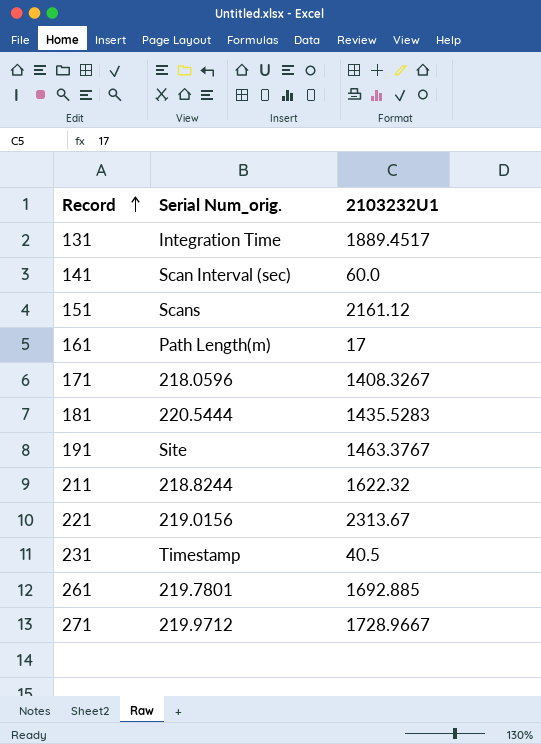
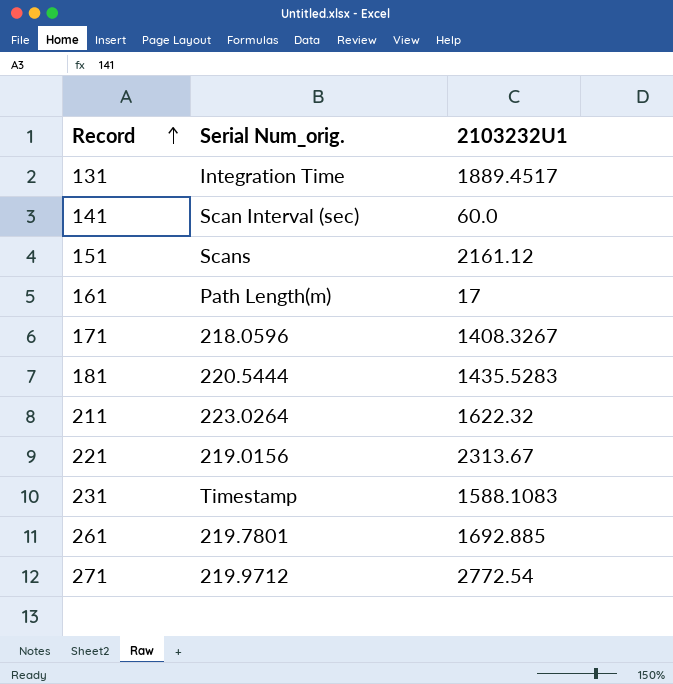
row 191: Site | 1463.3767 -> none
211 | Serial Num_orig.: 218.8244 -> 223.0264
231 | 2103232U1: 40.5 -> 1588.1083
271 | 2103232U1: 1728.9667 -> 2772.54

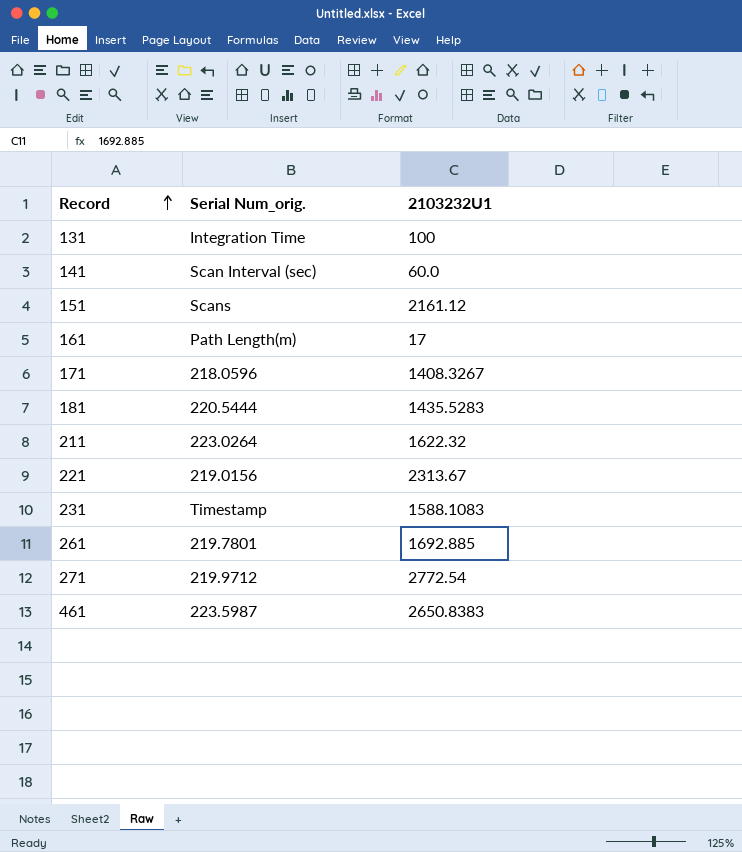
131 | 2103232U1: 1889.4517 -> 100
row 461: none -> 223.5987 | 2650.8383

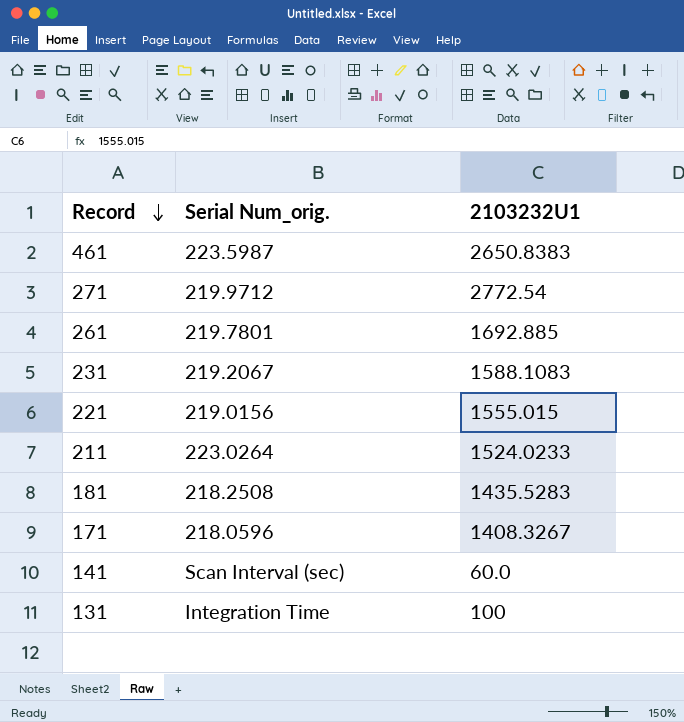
row order: Record ascending -> Record descending
row 151: Scans | 2161.12 -> none
row 161: Path Length(m) | 17 -> none
231 | Serial Num_orig.: Timestamp -> 219.2067
221 | 2103232U1: 2313.67 -> 1555.015
211 | 2103232U1: 1622.32 -> 1524.0233
181 | Serial Num_orig.: 220.5444 -> 218.2508

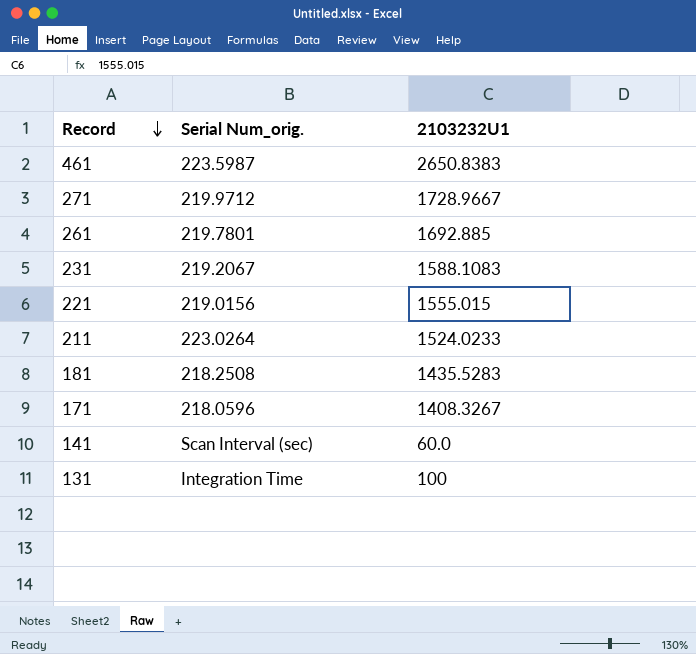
271 | 2103232U1: 2772.54 -> 1728.9667

